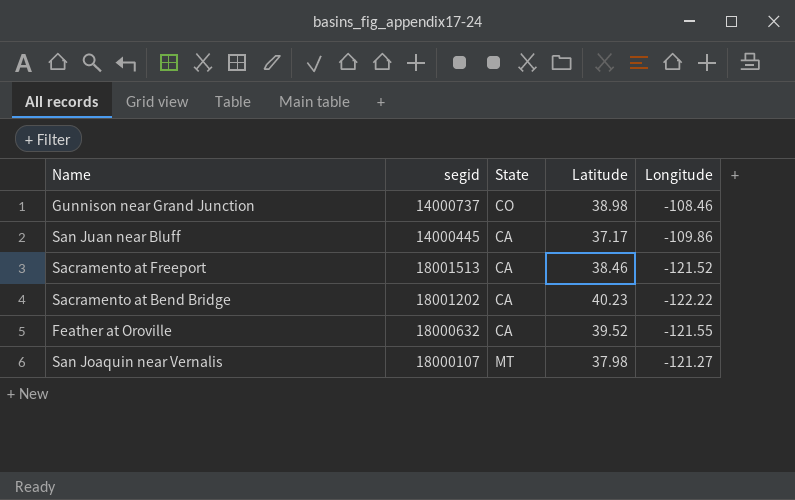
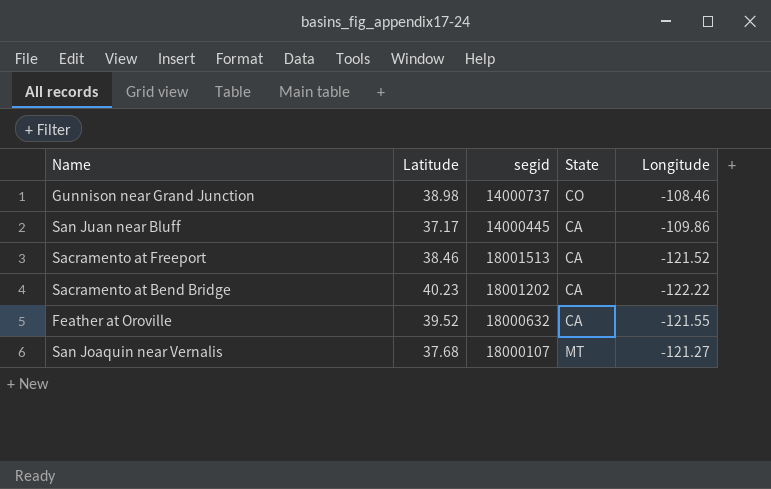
column Latitude | position: 4 -> 2
San Joaquin near Vernalis | Latitude: 37.98 -> 37.68

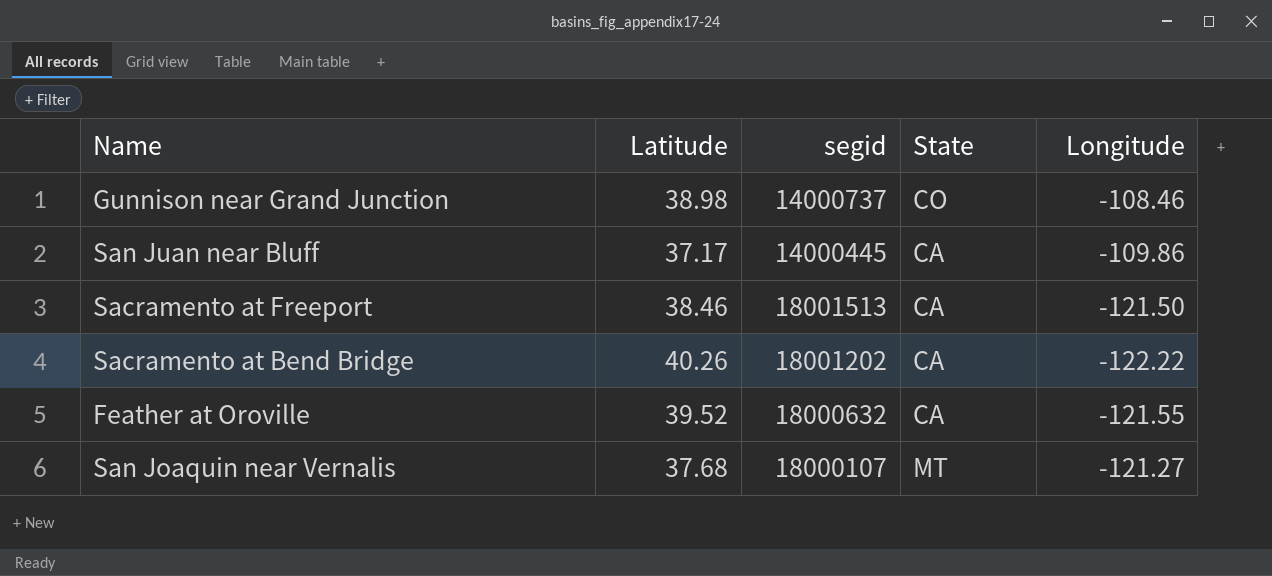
Sacramento at Freeport | Longitude: -121.52 -> -121.50
Sacramento at Bend Bridge | Latitude: 40.23 -> 40.26

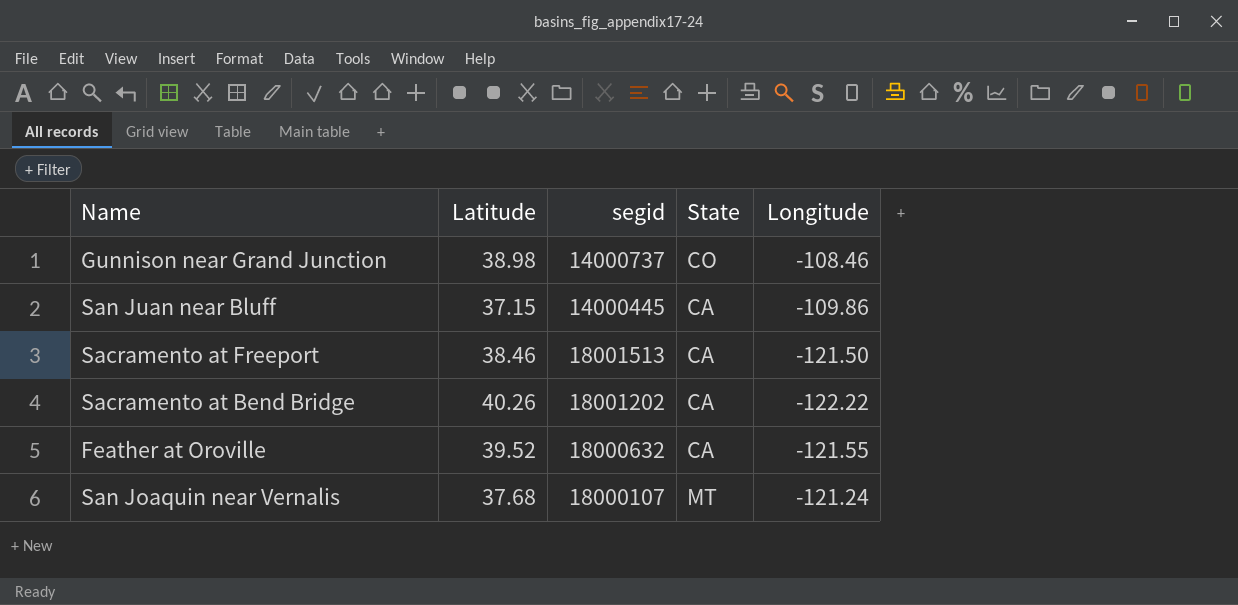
San Juan near Bluff | Latitude: 37.17 -> 37.15
San Joaquin near Vernalis | Longitude: -121.27 -> -121.24

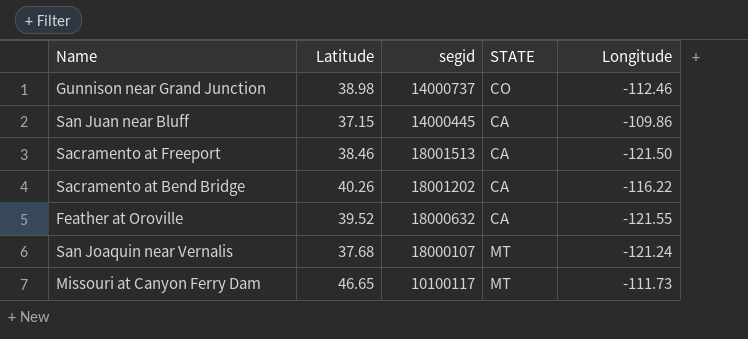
column name: State -> STATE
Gunnison near Grand Junction | Longitude: -108.46 -> -112.46
Sacramento at Bend Bridge | Longitude: -122.22 -> -116.22
row Missouri at Canyon Ferry Dam: none -> 46.65 | 10100117 | MT | -111.73

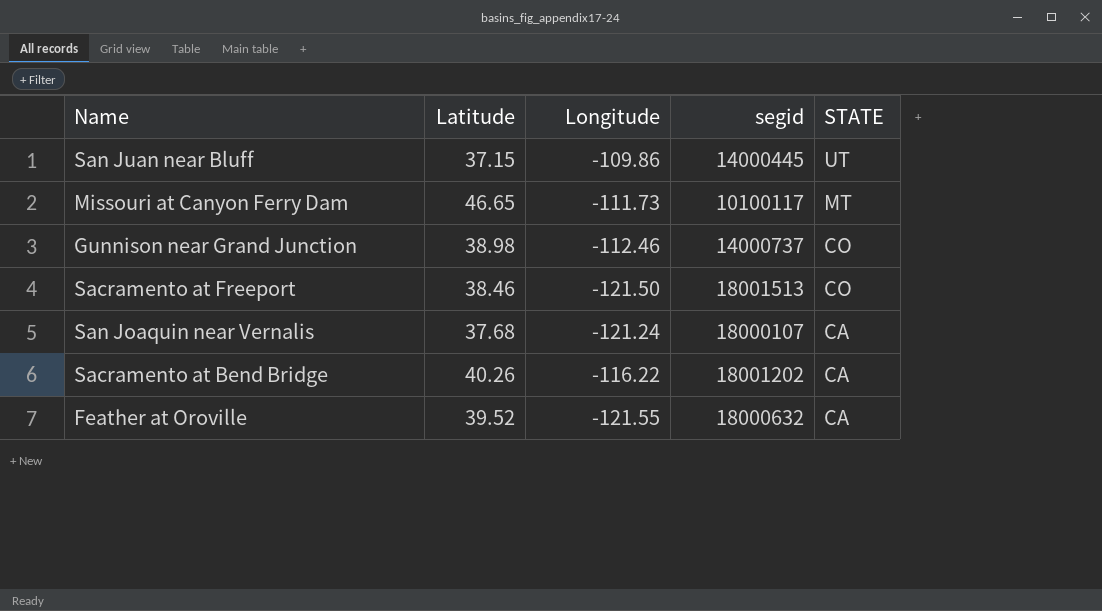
row order: none -> STATE descending
column Longitude | position: 5 -> 3
San Juan near Bluff | STATE: CA -> UT
Sacramento at Freeport | STATE: CA -> CO
San Joaquin near Vernalis | STATE: MT -> CA

